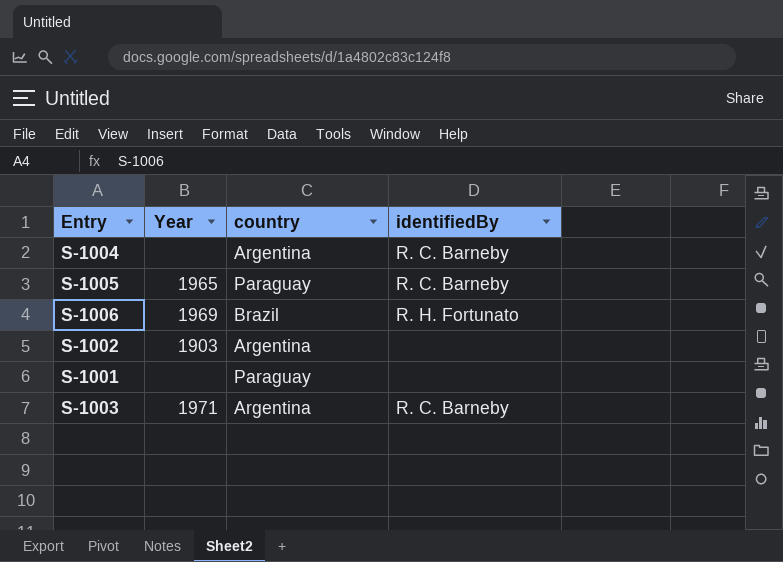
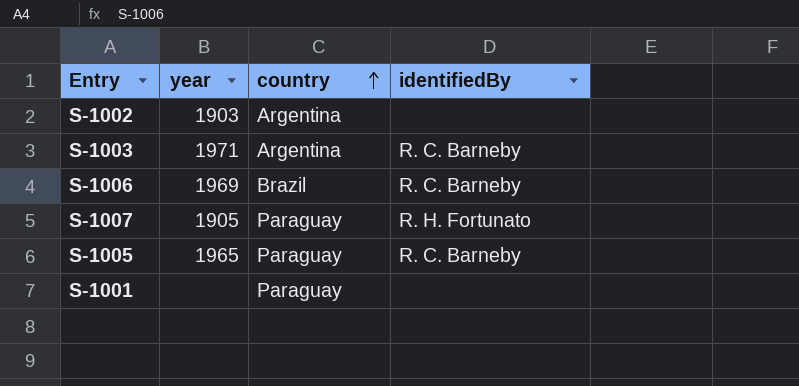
row order: none -> country ascending
column name: Year -> year
row S-1004: none | Argentina | R. C. Barneby -> none
S-1006 | identifiedBy: R. H. Fortunato -> R. C. Barneby
row S-1007: none -> 1905 | Paraguay | R. H. Fortunato

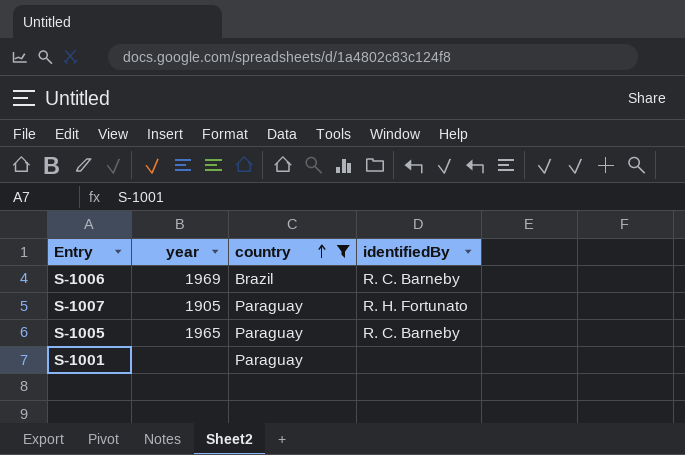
filter: none -> country != Argentina

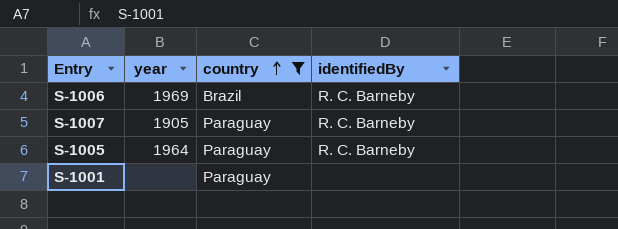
S-1007 | identifiedBy: R. H. Fortunato -> R. C. Barneby
S-1005 | year: 1965 -> 1964

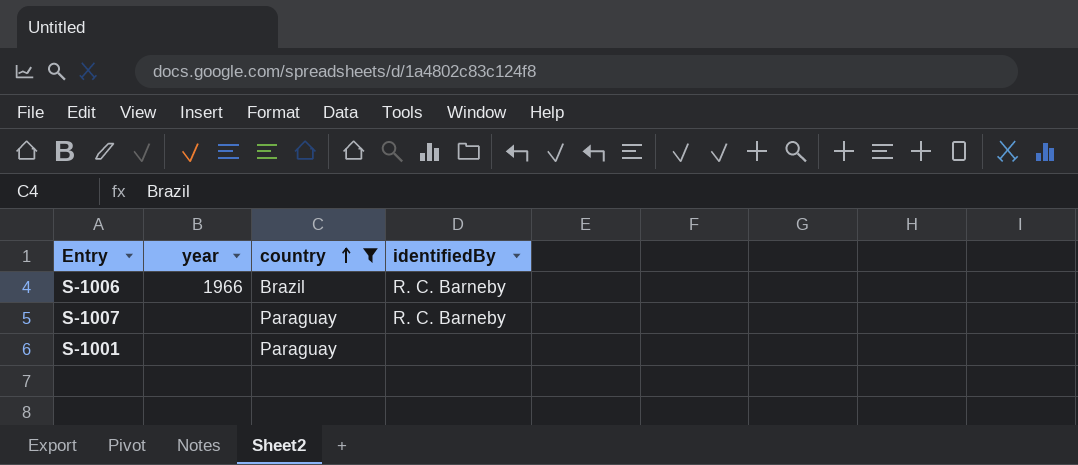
row S-1005: 1964 | Paraguay | R. C. Barneby -> none
S-1006 | year: 1969 -> 1966
S-1007 | year: 1905 -> none

